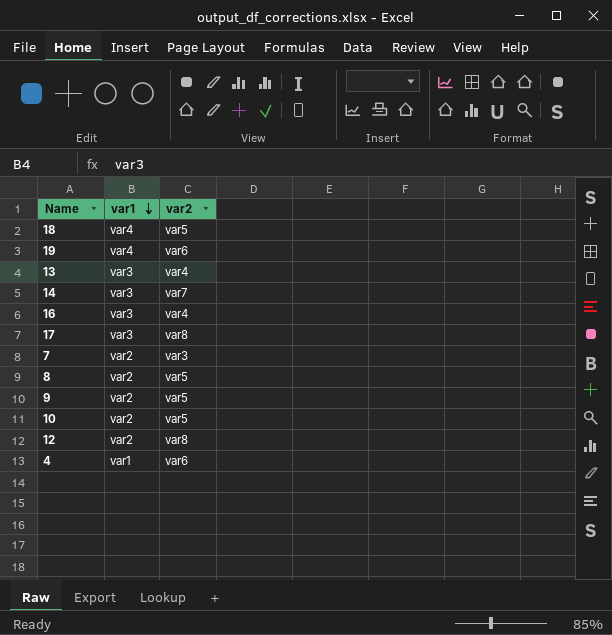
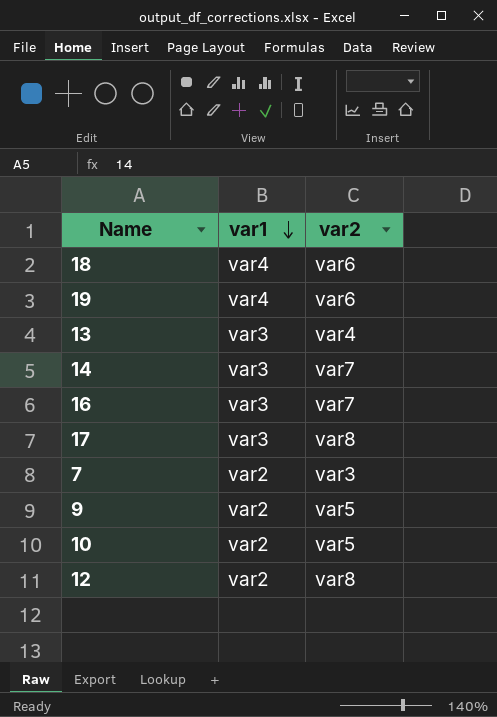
row 8: var2 | var5 -> none
row 4: var1 | var6 -> none
18 | var2: var5 -> var6
16 | var2: var4 -> var7

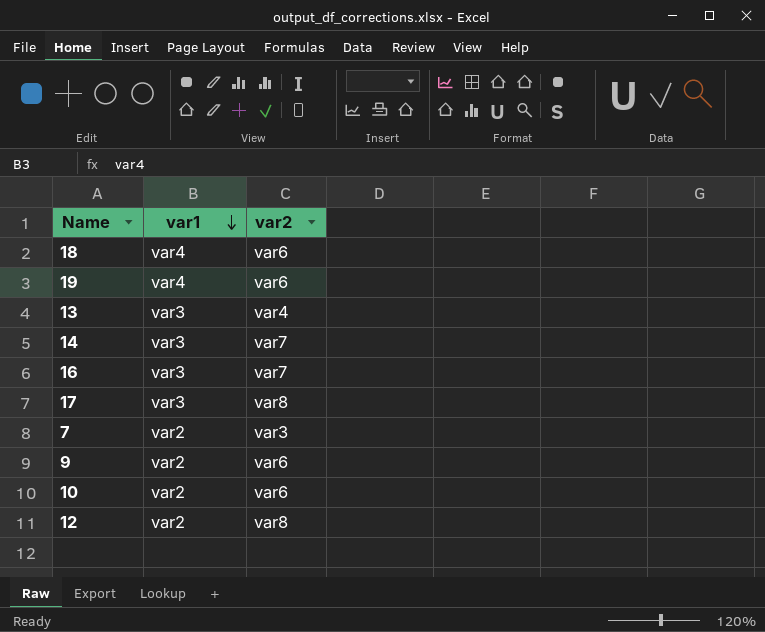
9 | var2: var5 -> var6
10 | var2: var5 -> var6

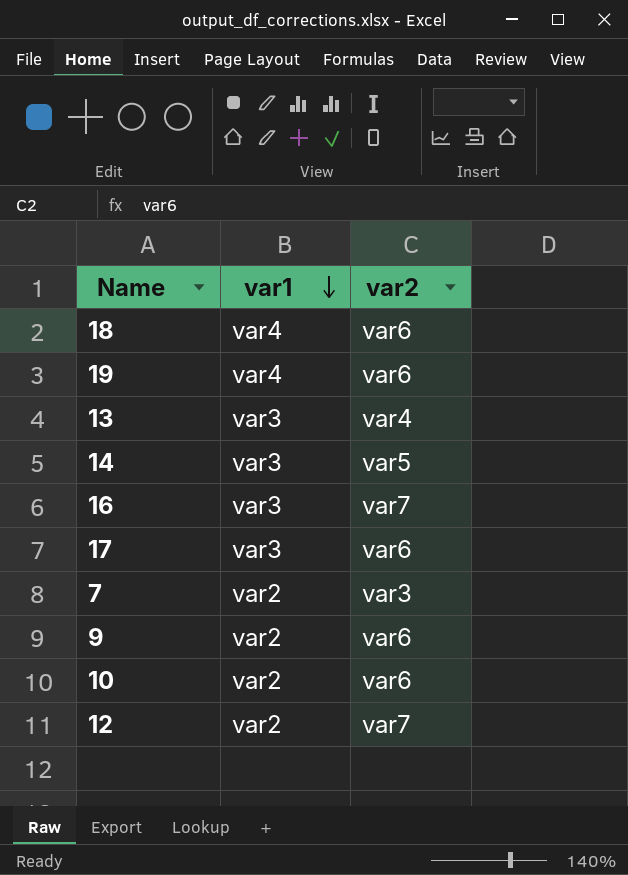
14 | var2: var7 -> var5
17 | var2: var8 -> var6
12 | var2: var8 -> var7

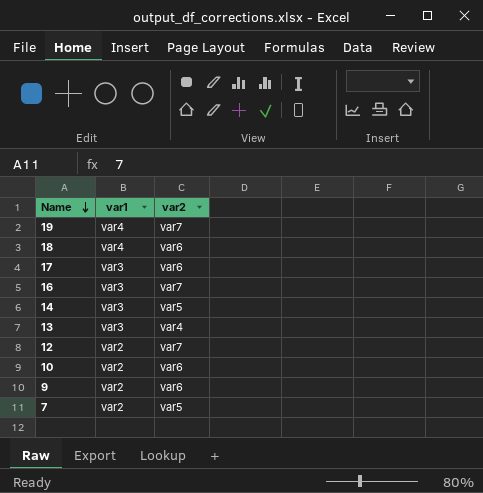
row order: var1 descending -> Name descending
19 | var2: var6 -> var7
7 | var2: var3 -> var5

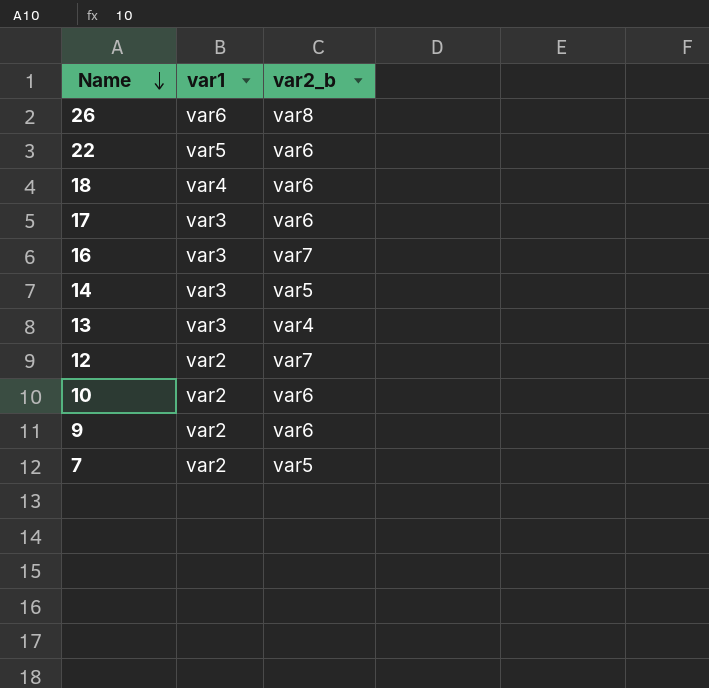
column name: var2 -> var2_b
row 19: var4 | var7 -> none
row 26: none -> var6 | var8
row 22: none -> var5 | var6

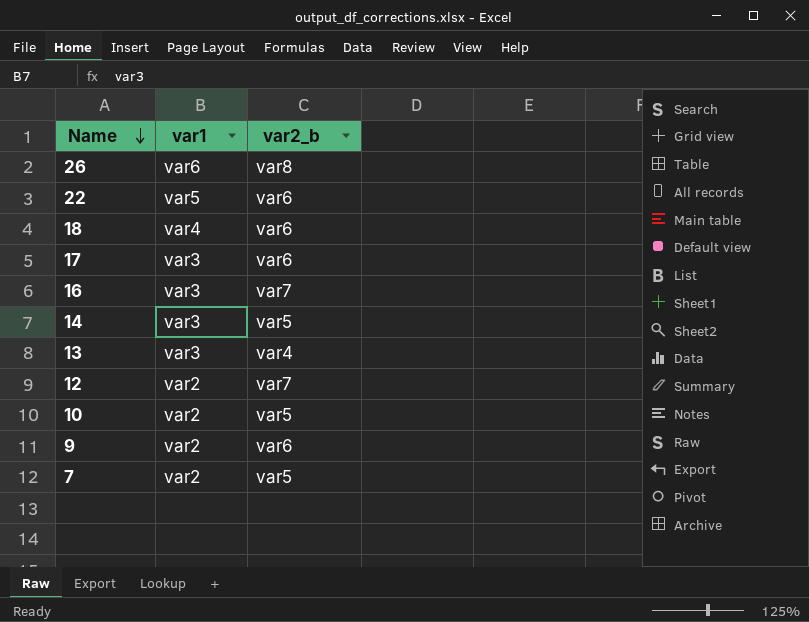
10 | var2_b: var6 -> var5

